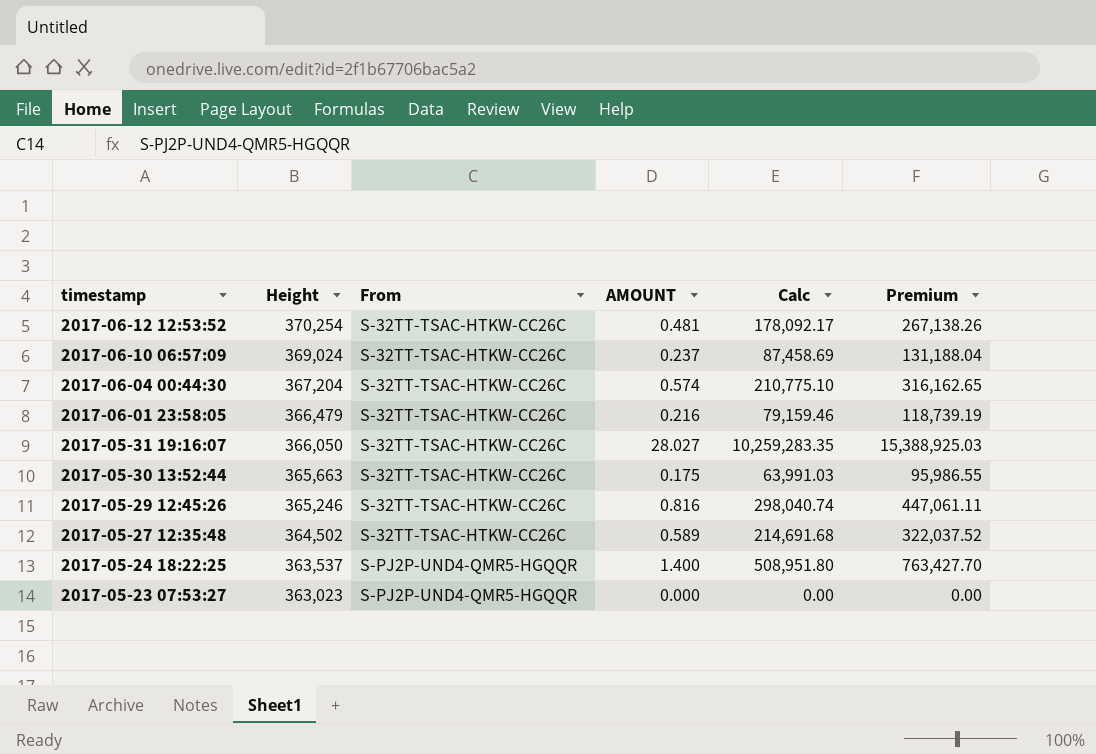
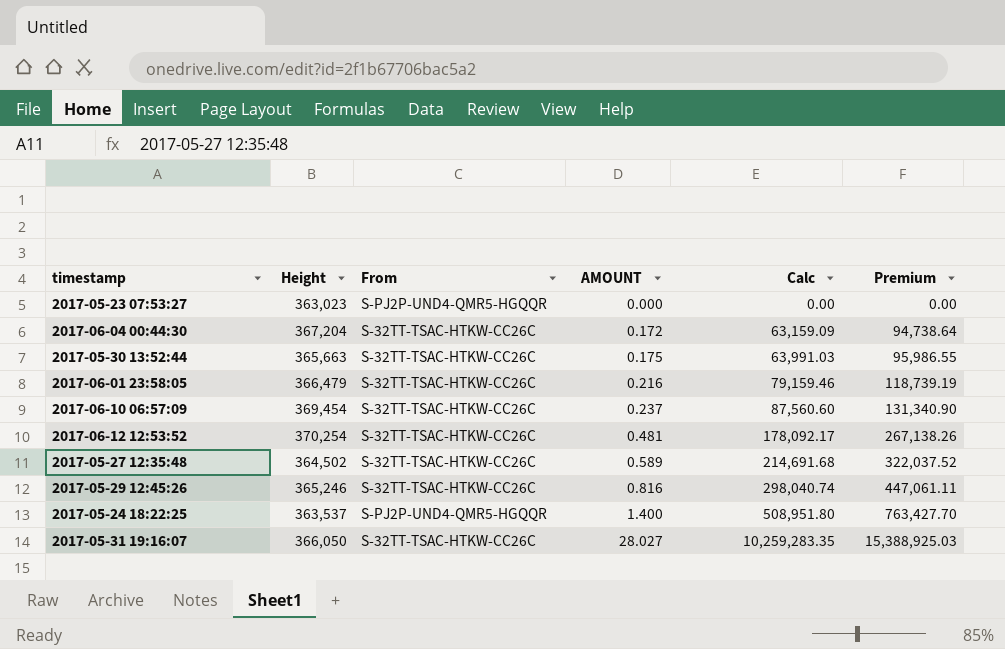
row order: timestamp descending -> AMOUNT ascending
2017-06-04 00:44:30 | AMOUNT: 0.574 -> 0.172
2017-06-04 00:44:30 | Calc: 210,775.10 -> 63,159.09
2017-06-04 00:44:30 | Premium: 316,162.65 -> 94,738.64
2017-06-10 06:57:09 | Height: 369,024 -> 369,454
2017-06-10 06:57:09 | Calc: 87,458.69 -> 87,560.60
2017-06-10 06:57:09 | Premium: 131,188.04 -> 131,340.90

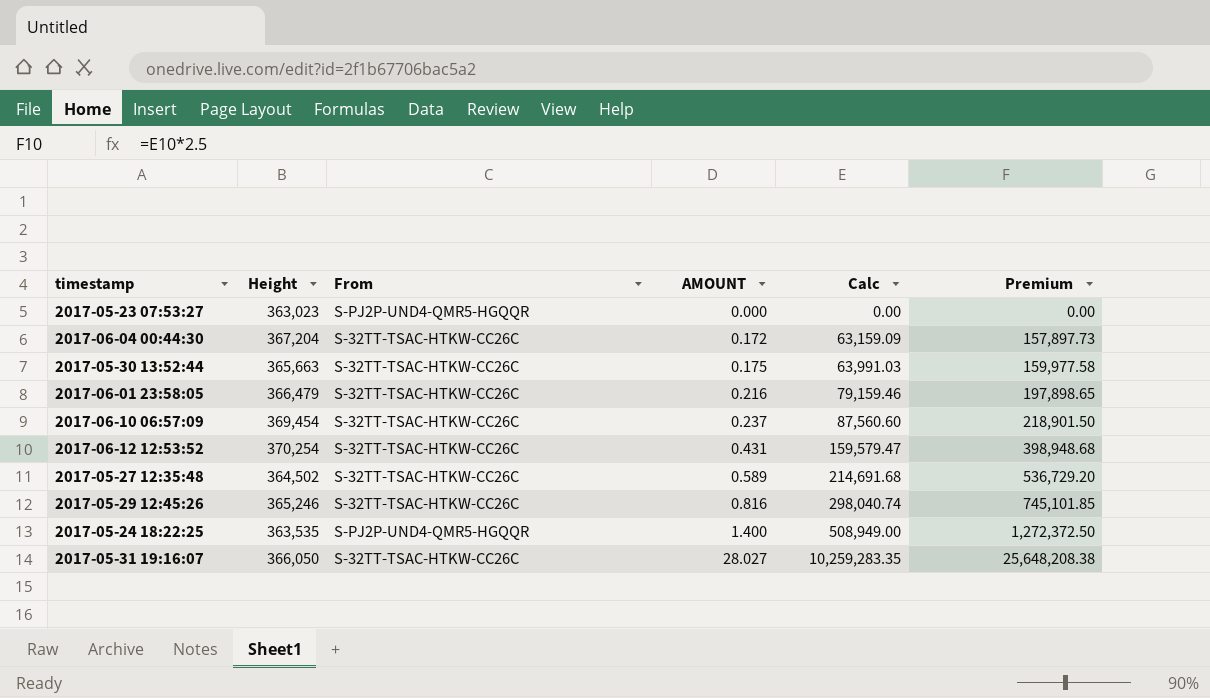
column Premium | formula: [Calc] * 1.5 -> [Calc] * 2.5
2017-06-12 12:53:52 | AMOUNT: 0.481 -> 0.431
2017-06-12 12:53:52 | Calc: 178,092.17 -> 159,579.47
2017-05-24 18:22:25 | Height: 363,537 -> 363,535
2017-05-24 18:22:25 | Calc: 508,951.80 -> 508,949.00

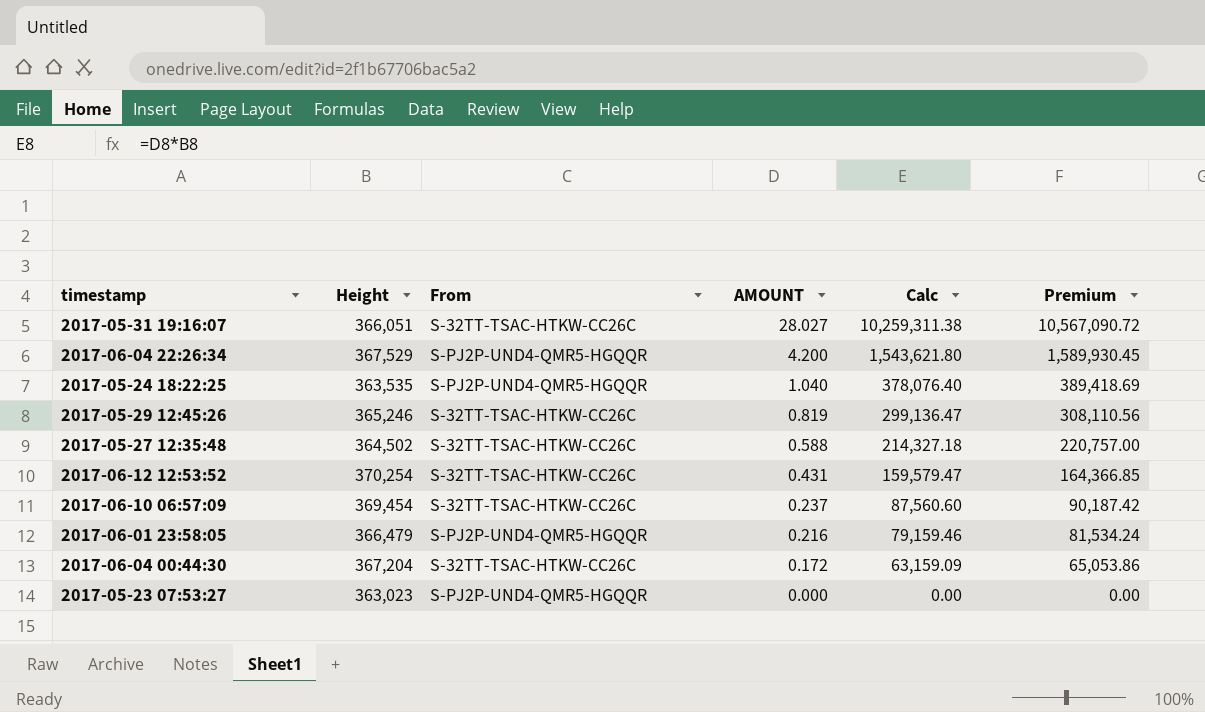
row order: AMOUNT ascending -> AMOUNT descending
column Premium | formula: [Calc] * 2.5 -> [Calc] * 1.03
row 2017-05-30 13:52:44: 365,663 | S-32TT-TSAC-HTKW-CC26C | 0.175 | 63,991.03 | 159,977.58 -> none
2017-05-31 19:16:07 | Height: 366,050 -> 366,051
2017-05-31 19:16:07 | Calc: 10,259,283.35 -> 10,259,311.38
row 2017-06-04 22:26:34: none -> 367,529 | S-PJ2P-UND4-QMR5-HGQQR | 4.200 | 1,543,621.80 | 1,589,930.45
2017-05-24 18:22:25 | AMOUNT: 1.400 -> 1.040
2017-05-24 18:22:25 | Calc: 508,949.00 -> 378,076.40
2017-05-29 12:45:26 | AMOUNT: 0.816 -> 0.819
2017-05-29 12:45:26 | Calc: 298,040.74 -> 299,136.47
2017-05-27 12:35:48 | AMOUNT: 0.589 -> 0.588
2017-05-27 12:35:48 | Calc: 214,691.68 -> 214,327.18
2017-06-01 23:58:05 | From: S-32TT-TSAC-HTKW-CC26C -> S-PJ2P-UND4-QMR5-HGQQR

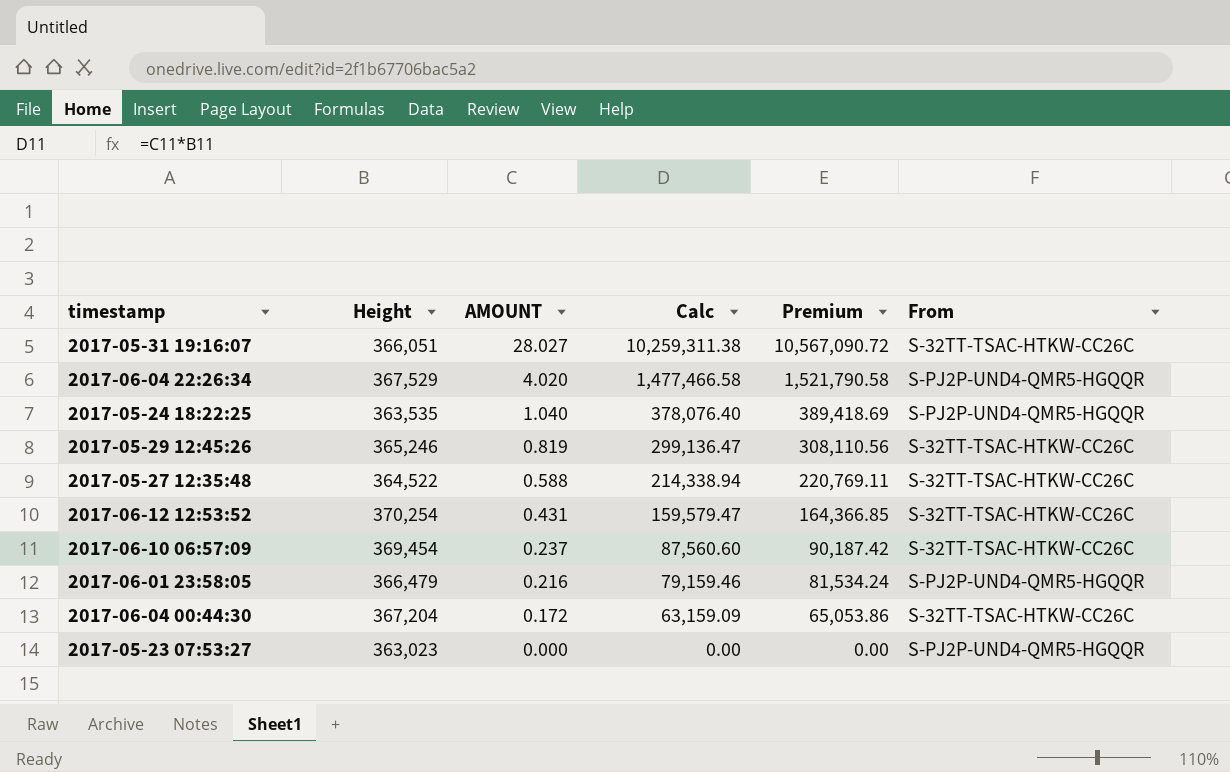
column From | position: 3 -> 6
2017-06-04 22:26:34 | AMOUNT: 4.200 -> 4.020
2017-06-04 22:26:34 | Calc: 1,543,621.80 -> 1,477,466.58
2017-06-04 22:26:34 | Premium: 1,589,930.45 -> 1,521,790.58
2017-05-27 12:35:48 | Height: 364,502 -> 364,522
2017-05-27 12:35:48 | Calc: 214,327.18 -> 214,338.94
2017-05-27 12:35:48 | Premium: 220,757.00 -> 220,769.11

